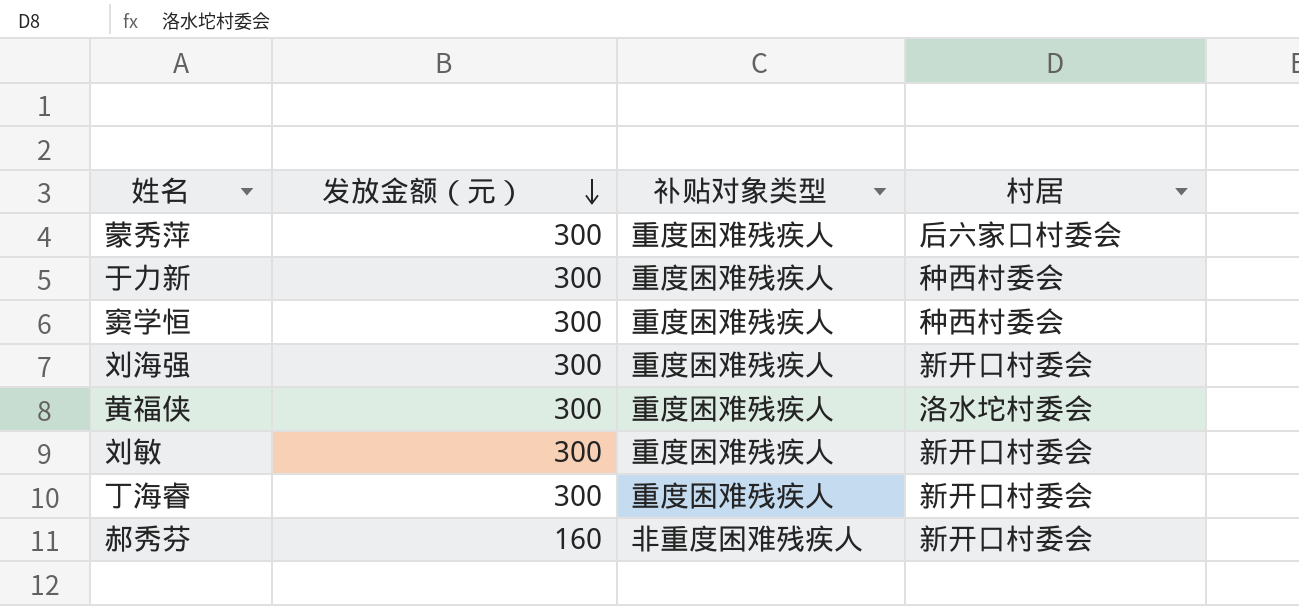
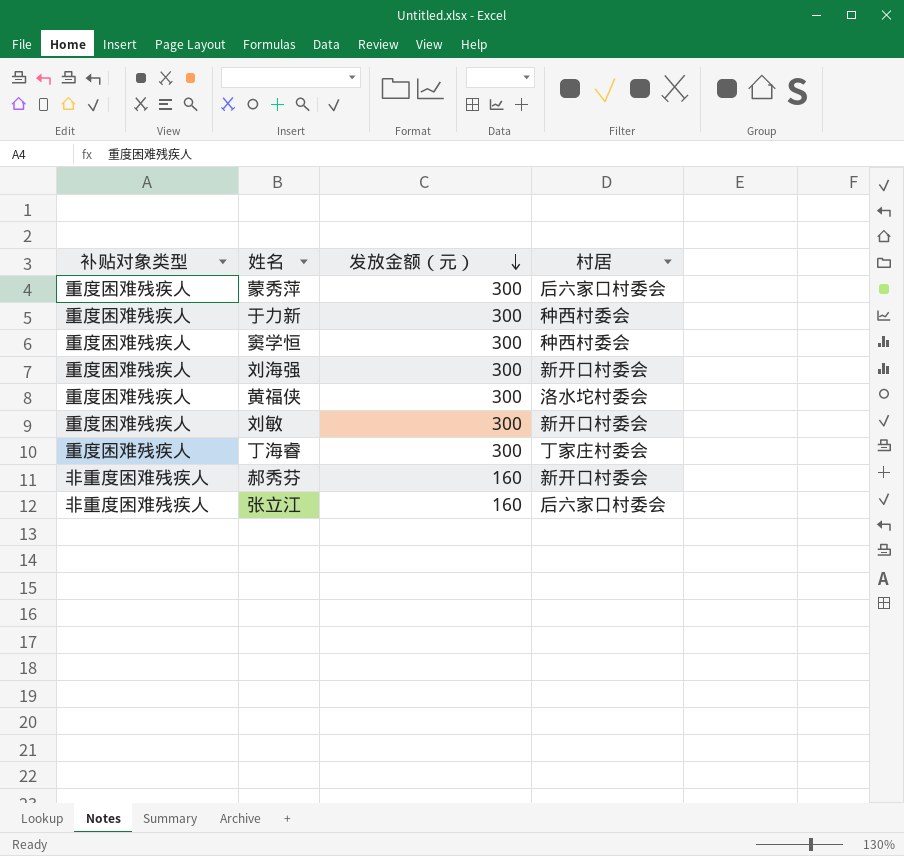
column 补贴对象类型 | position: 3 -> 1
丁海睿 | 村居: 新开口村委会 -> 丁家庄村委会
row 张立江: none -> 非重度困难残疾人 | 160 | 后六家口村委会

